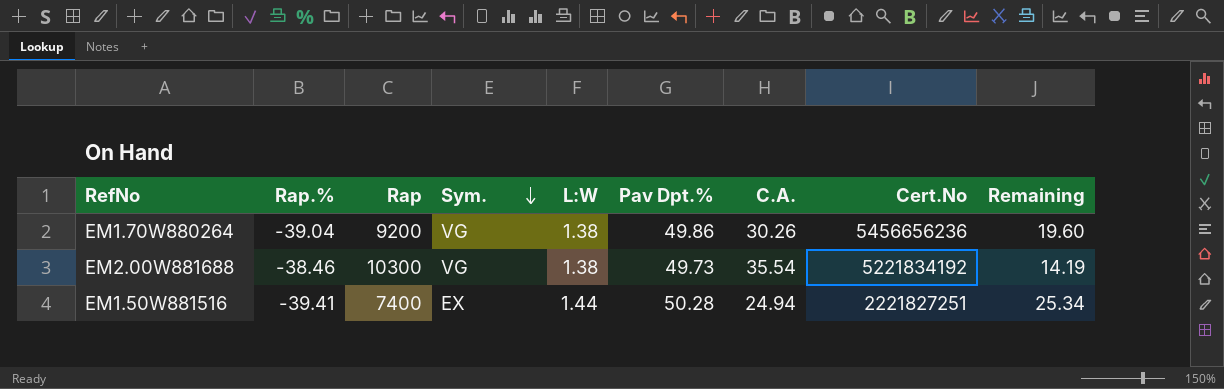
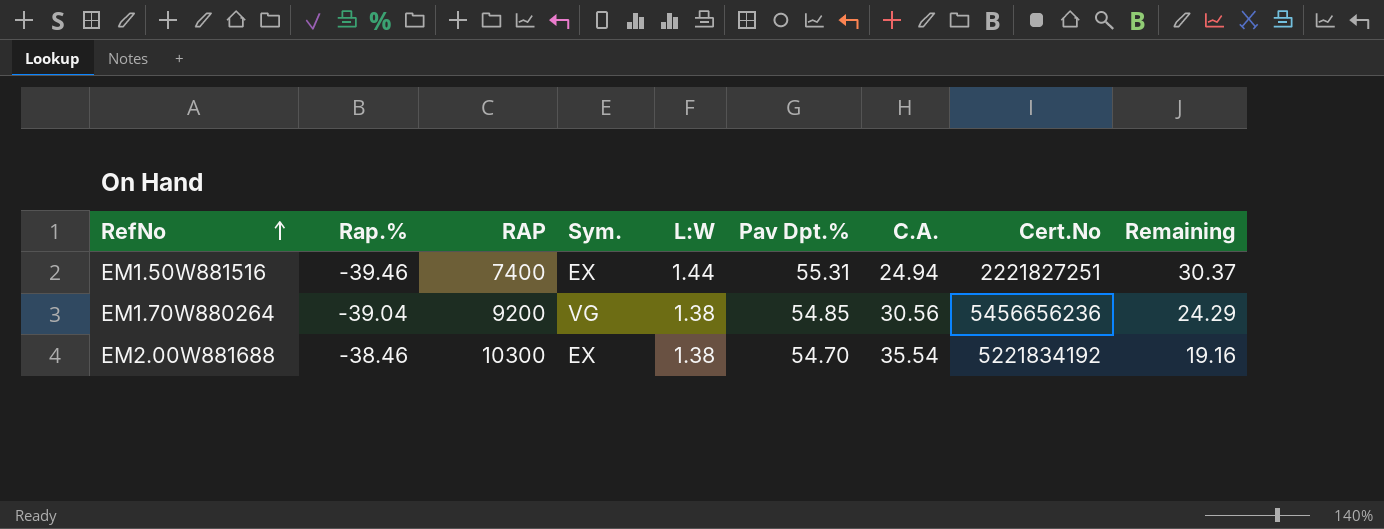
row order: Sym. descending -> RefNo ascending
column name: Rap -> RAP
EM1.50W881516 | Rap.%: -39.41 -> -39.46
EM1.50W881516 | Pav Dpt.%: 50.28 -> 55.31
EM1.50W881516 | Remaining: 25.34 -> 30.37
EM1.70W880264 | Pav Dpt.%: 49.86 -> 54.85
EM1.70W880264 | C.A.: 30.26 -> 30.56
EM1.70W880264 | Remaining: 19.60 -> 24.29
EM2.00W881688 | Sym.: VG -> EX
EM2.00W881688 | Pav Dpt.%: 49.73 -> 54.70
EM2.00W881688 | Remaining: 14.19 -> 19.16

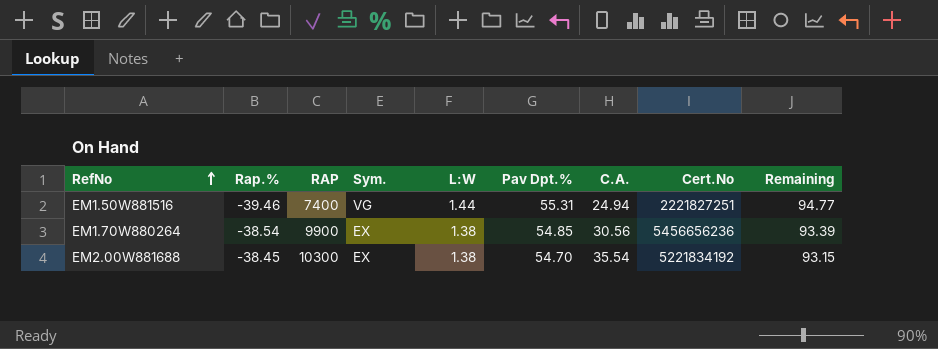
column Remaining | formula: [Pav Dpt.%] - [C.A.] -> [Pav Dpt.%] - [Rap.%]
EM1.50W881516 | Sym.: EX -> VG
EM1.70W880264 | Rap.%: -39.04 -> -38.54
EM1.70W880264 | RAP: 9200 -> 9900
EM1.70W880264 | Sym.: VG -> EX
EM2.00W881688 | Rap.%: -38.46 -> -38.45

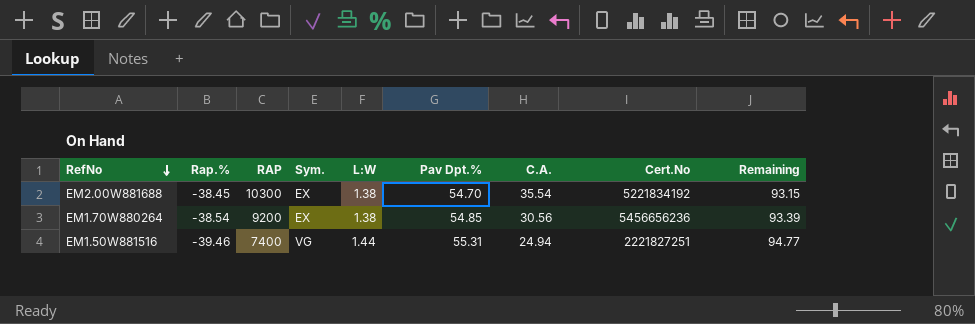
row order: RefNo ascending -> RefNo descending
EM1.70W880264 | RAP: 9900 -> 9200

